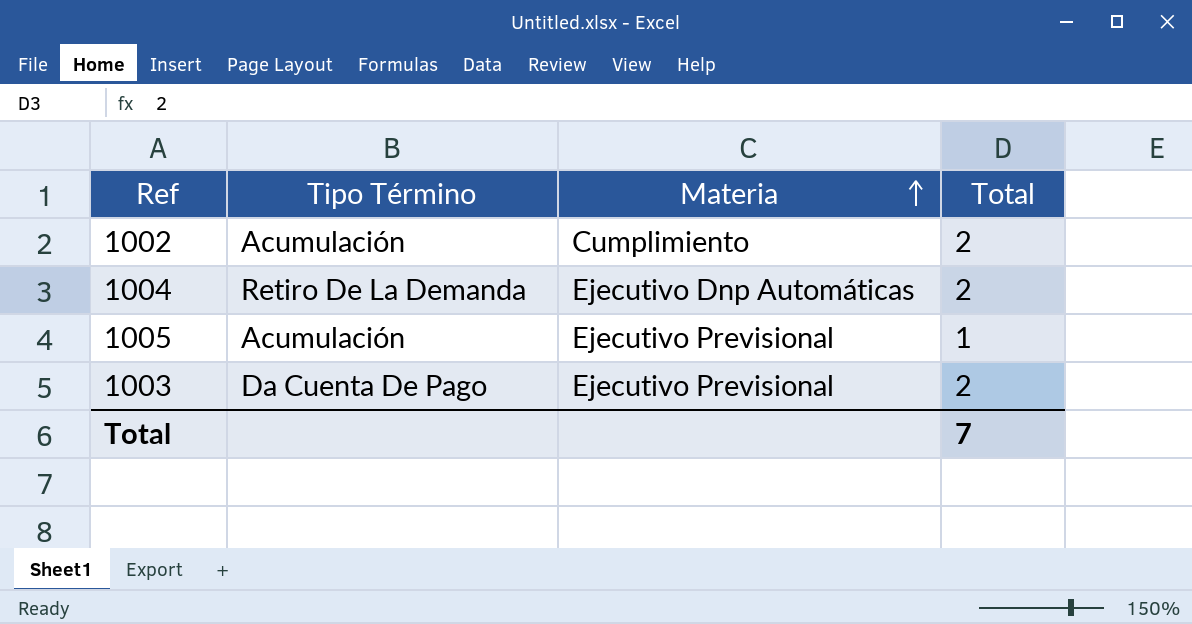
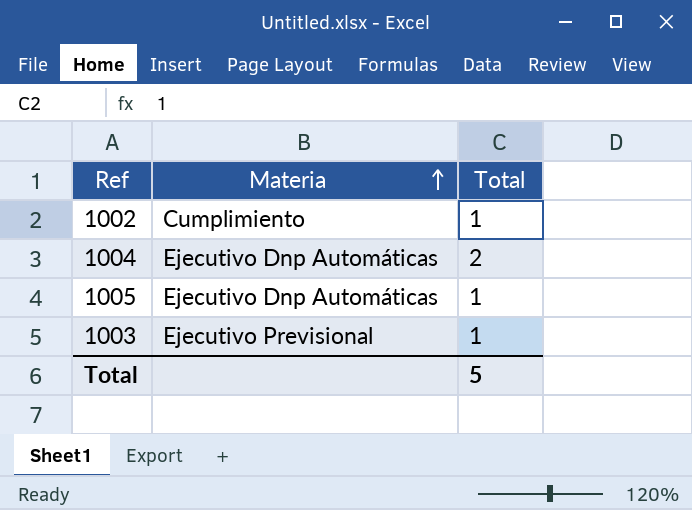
column Tipo Término | position: 2 -> none
1002 | Total: 2 -> 1
1005 | Materia: Ejecutivo Previsional -> Ejecutivo Dnp Automáticas
1003 | Total: 2 -> 1
Total | Total: 7 -> 5

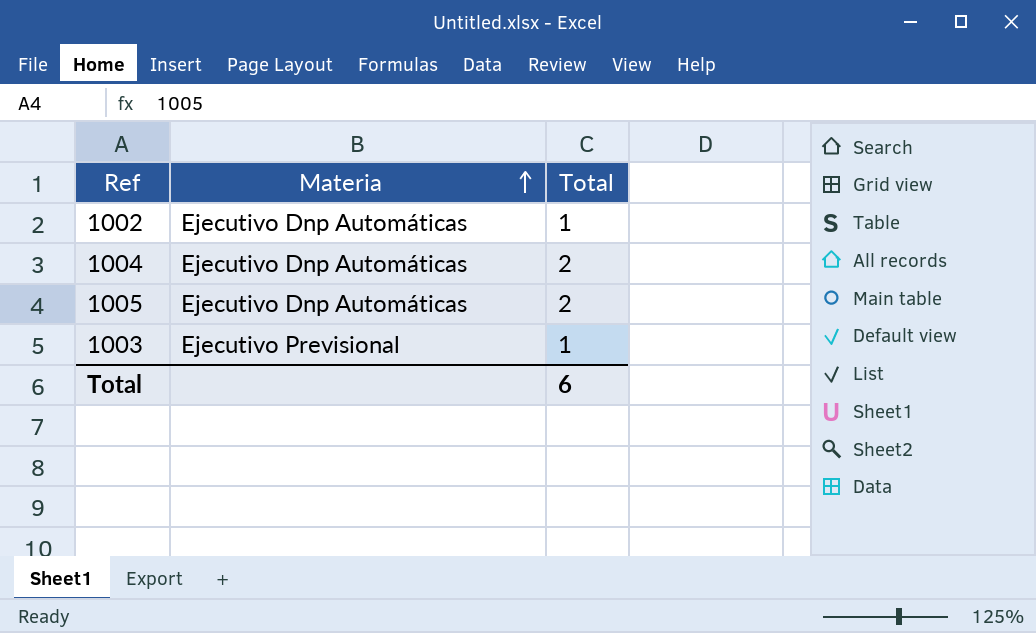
1002 | Materia: Cumplimiento -> Ejecutivo Dnp Automáticas
1005 | Total: 1 -> 2
Total | Total: 5 -> 6

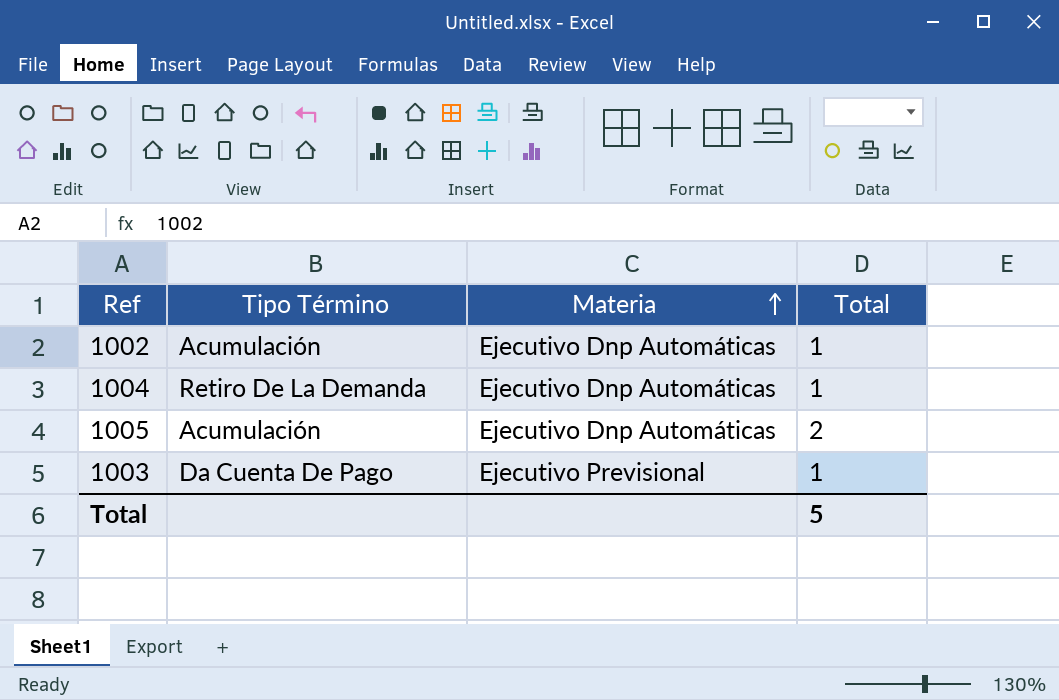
column Tipo Término | position: none -> 2
1004 | Total: 2 -> 1
Total | Total: 6 -> 5

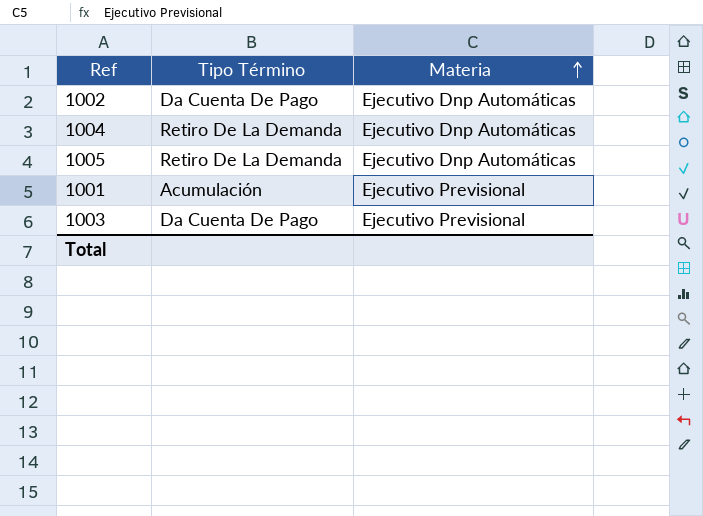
column Total | position: 4 -> none
1002 | Tipo Término: Acumulación -> Da Cuenta De Pago
1005 | Tipo Término: Acumulación -> Retiro De La Demanda
row 1001: none -> Acumulación | Ejecutivo Previsional

